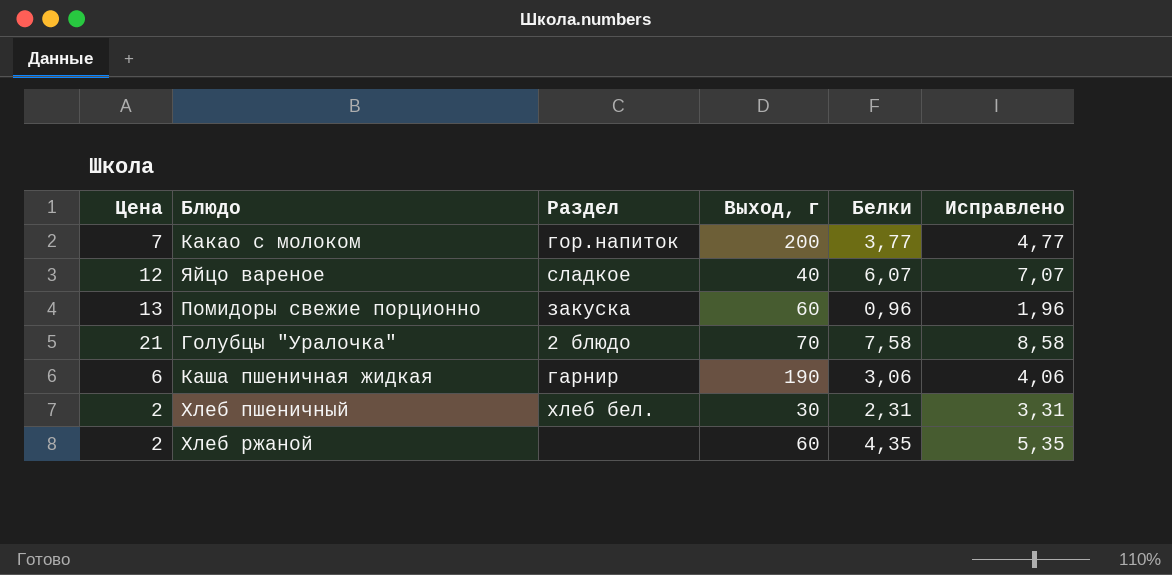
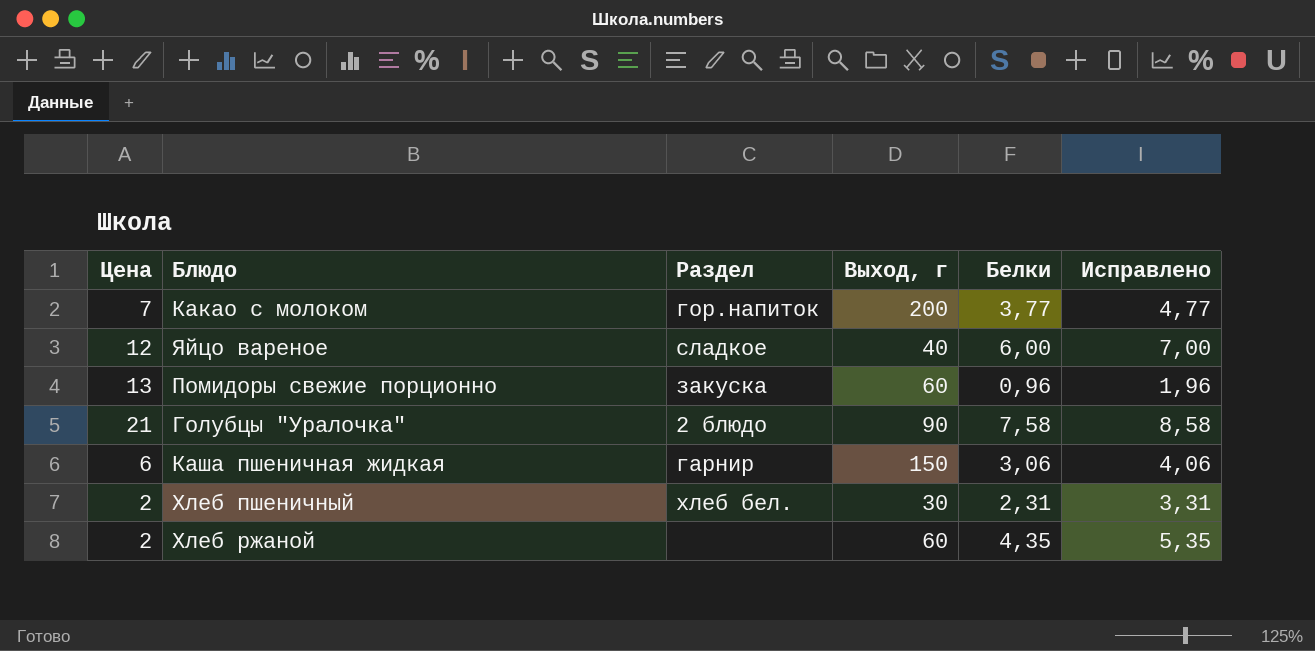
Яйцо вареное | Белки: 6,07 -> 6,00
Яйцо вареное | Исправлено: 7,07 -> 7,00
Голубцы "Уралочка" | Выход, г: 70 -> 90
Каша пшеничная жидкая | Выход, г: 190 -> 150

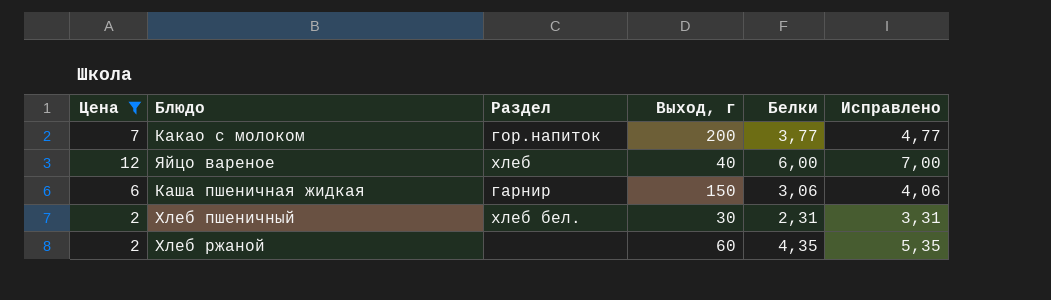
filter: none -> Цена <= 12
Яйцо вареное | Раздел: сладкое -> хлеб

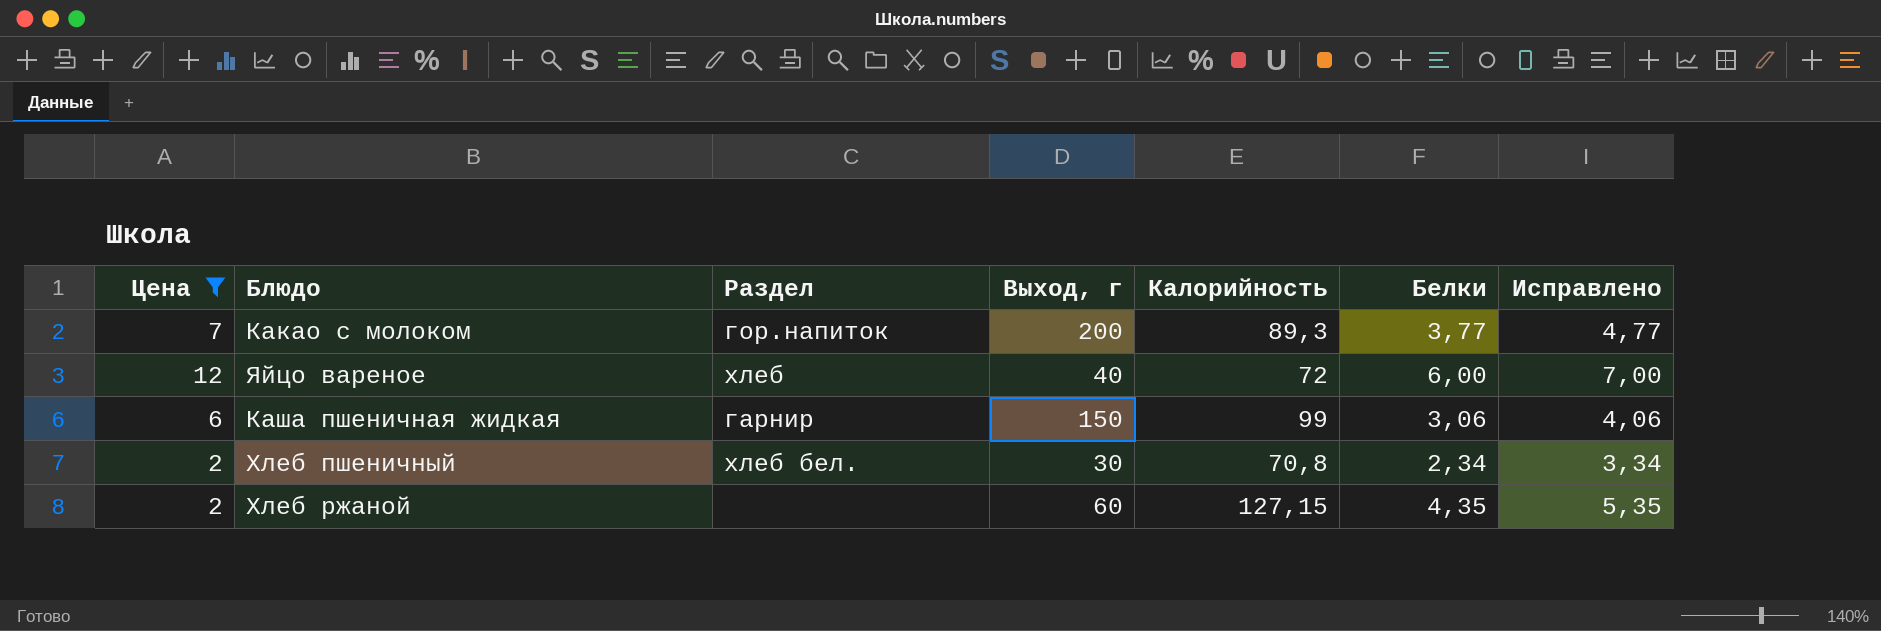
column Калорийность | position: none -> 5
Хлеб пшеничный | Белки: 2,31 -> 2,34
Хлеб пшеничный | Исправлено: 3,31 -> 3,34

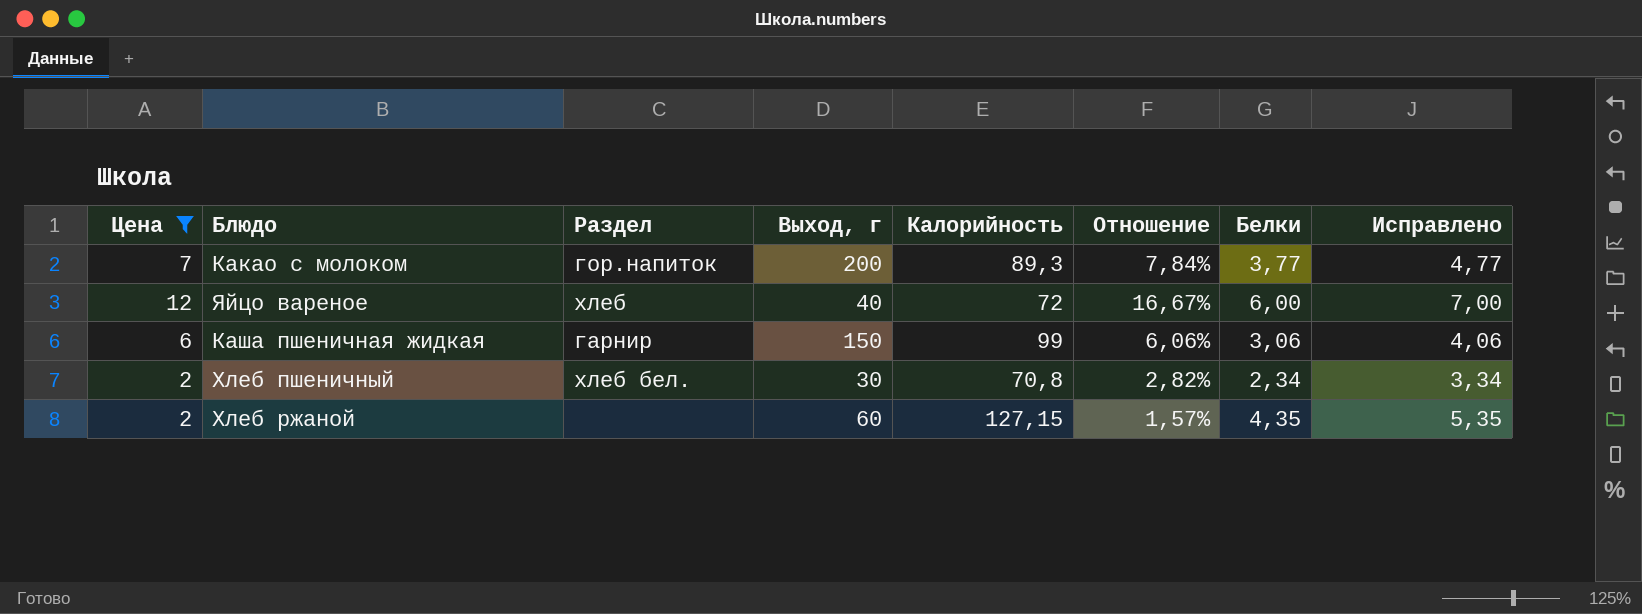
column Отношение | formula: none -> [Цена] / [Калорийность]

